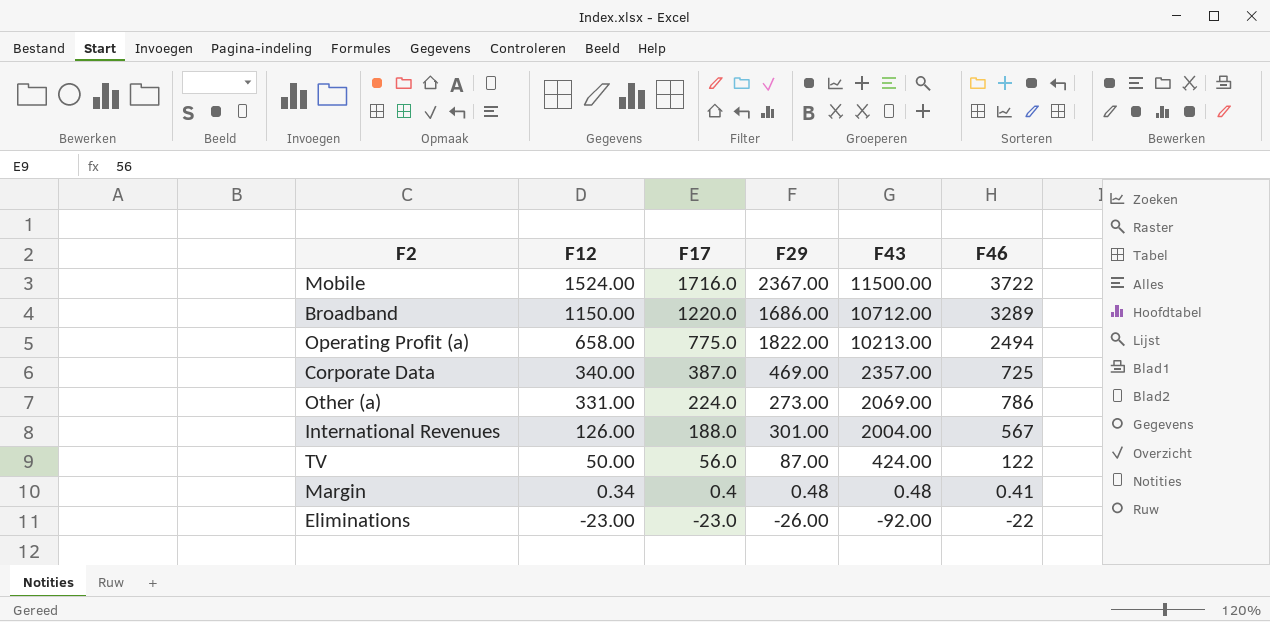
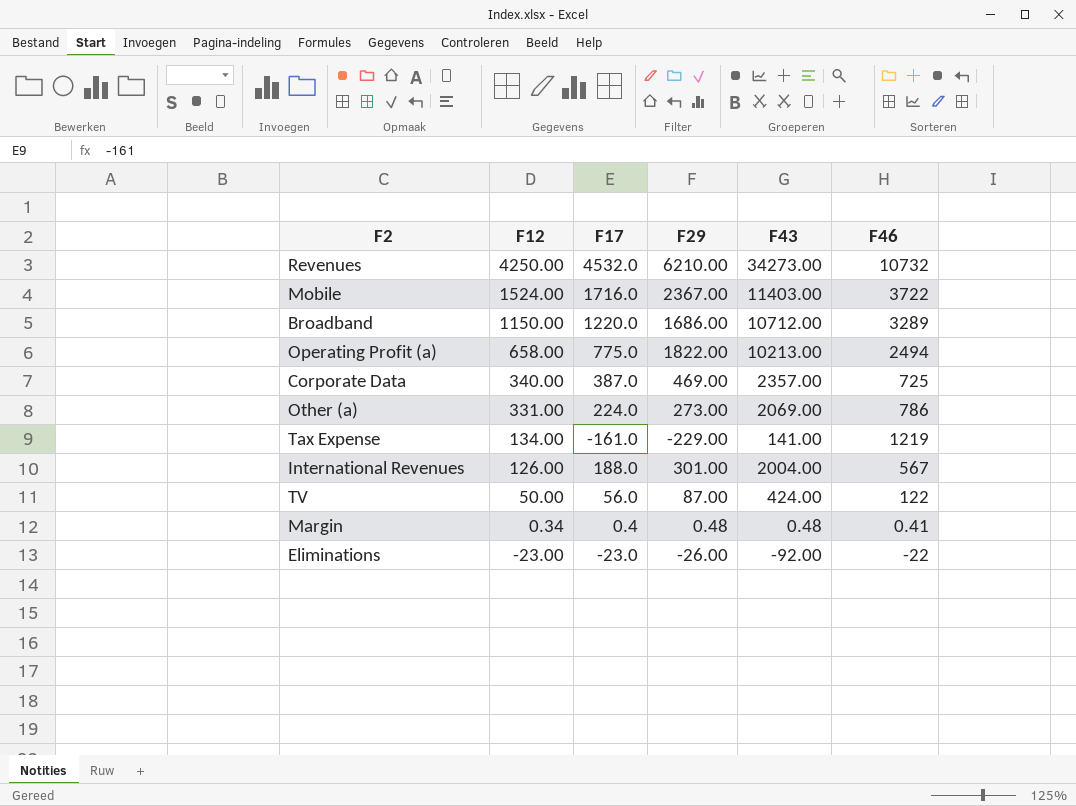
row Revenues: none -> 4250.00 | 4532.0 | 6210.00 | 34273.00 | 10732
Mobile | F43: 11500.00 -> 11403.00
row Tax Expense: none -> 134.00 | -161.0 | -229.00 | 141.00 | 1219

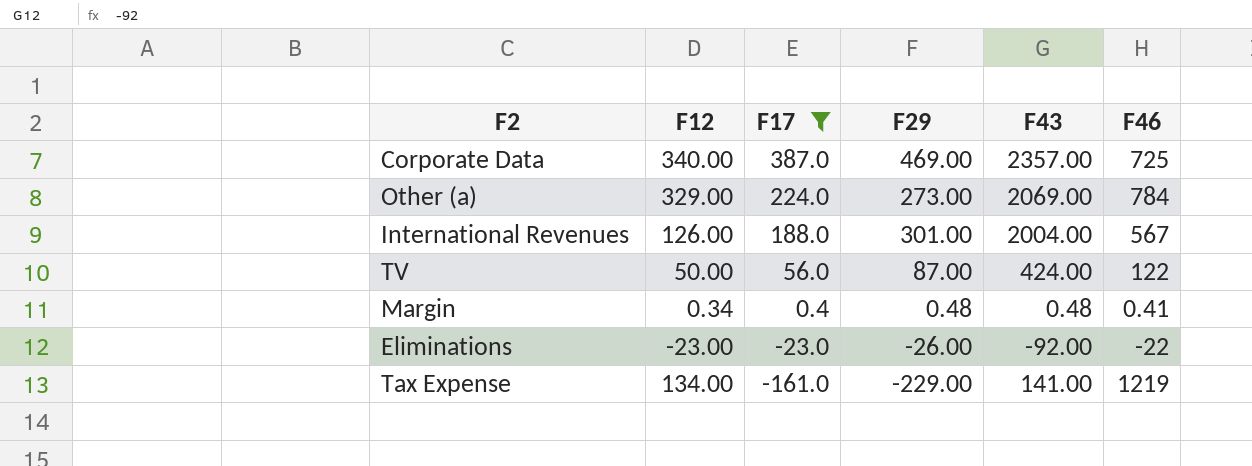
filter: none -> F17 <= 387.0
row order: F12 descending -> F17 descending
Other (a) | F12: 331.00 -> 329.00
Other (a) | F46: 786 -> 784

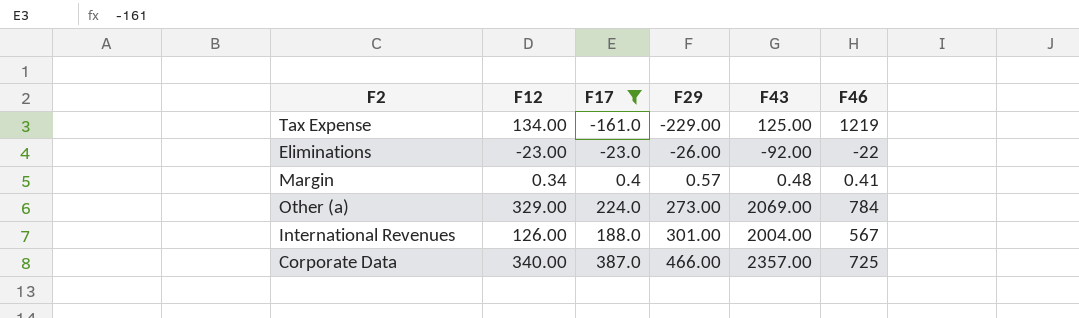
row order: F17 descending -> F29 ascending
row TV: 50.00 | 56.0 | 87.00 | 424.00 | 122 -> none
Tax Expense | F43: 141.00 -> 125.00
Margin | F29: 0.48 -> 0.57
Corporate Data | F29: 469.00 -> 466.00

